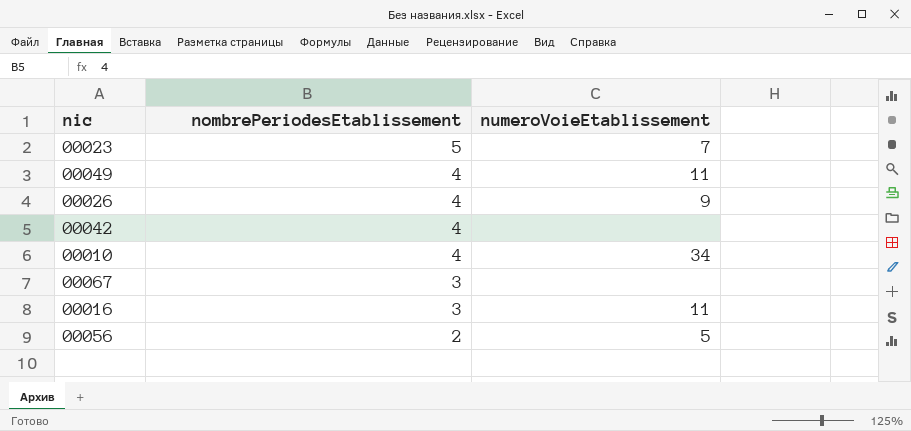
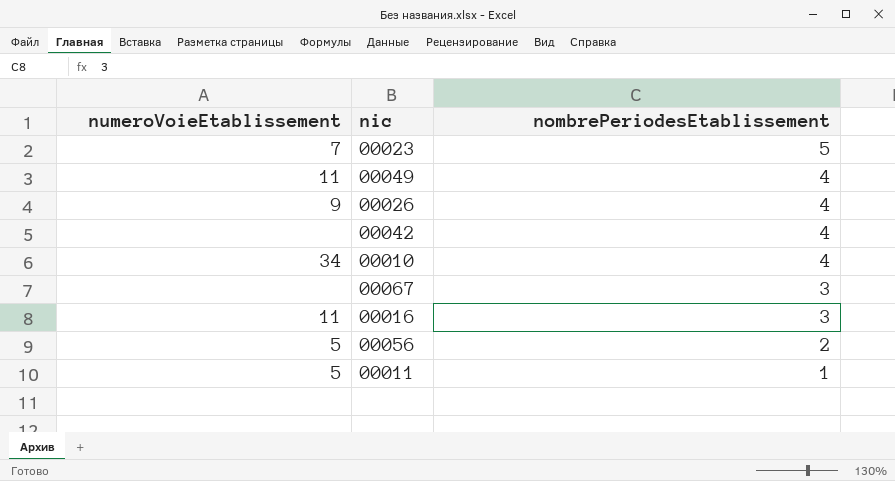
column numeroVoieEtablissement | position: 3 -> 1
row 00011: none -> 5 | 1

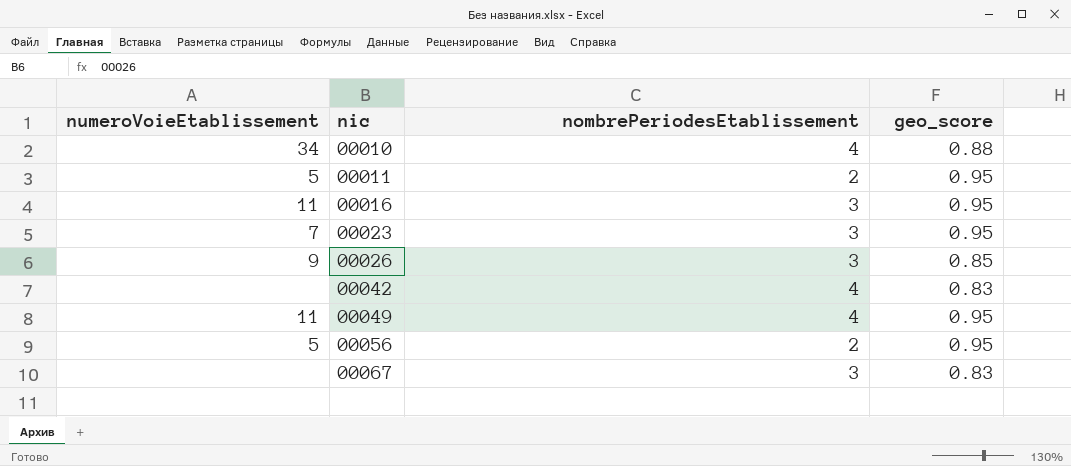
row order: nombrePeriodesEtablissement descending -> nic ascending
column geo_score | position: none -> 4
00011 | nombrePeriodesEtablissement: 1 -> 2
00023 | nombrePeriodesEtablissement: 5 -> 3
00026 | nombrePeriodesEtablissement: 4 -> 3

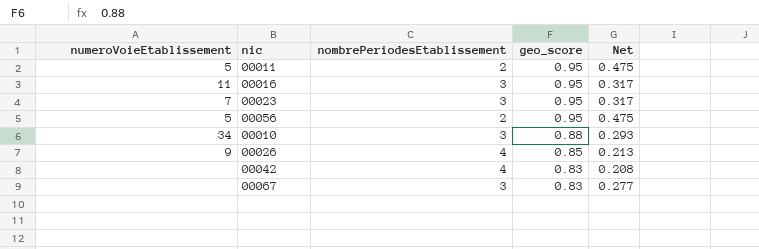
row order: nic ascending -> geo_score descending
column Net | formula: none -> [geo_score] / [nombrePeriodesEtablissement]
row 00049: 11 | 4 | 0.95 -> none
00010 | nombrePeriodesEtablissement: 4 -> 3
00026 | nombrePeriodesEtablissement: 3 -> 4

